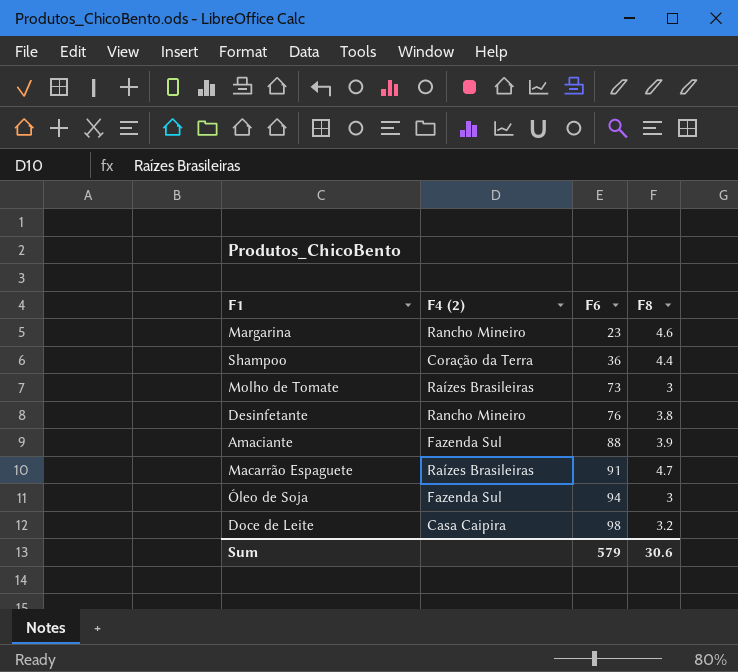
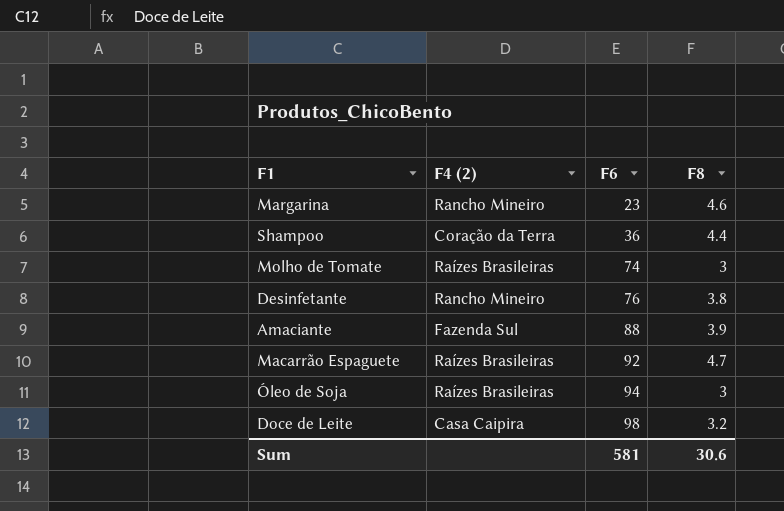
Molho de Tomate | F6: 73 -> 74
Macarrão Espaguete | F6: 91 -> 92
Óleo de Soja | F4 (2): Fazenda Sul -> Raízes Brasileiras
Sum | F6: 579 -> 581

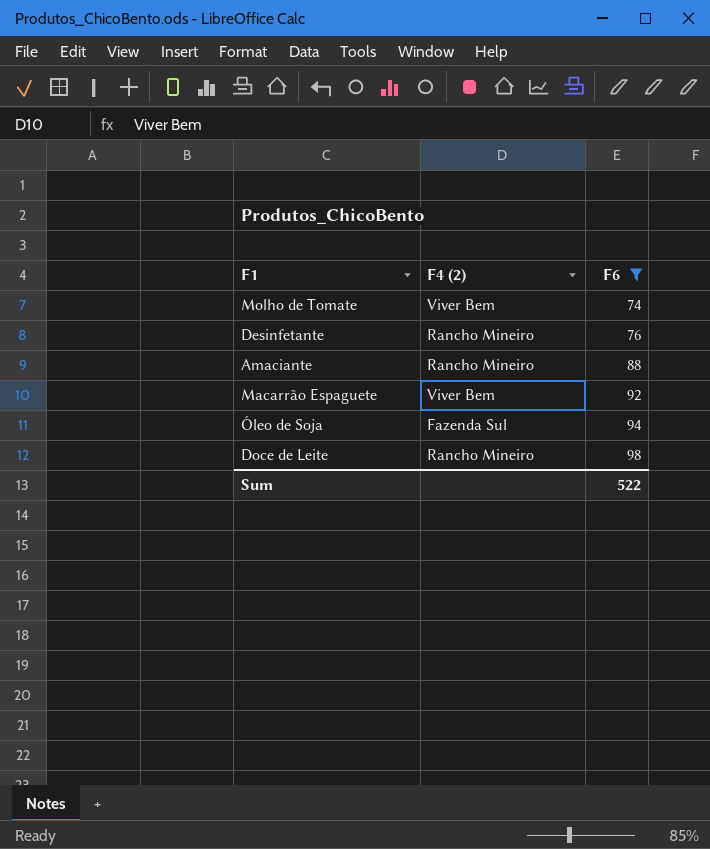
filter: none -> F6 >= 74
column F8 | position: 4 -> none
Molho de Tomate | F4 (2): Raízes Brasileiras -> Viver Bem
Amaciante | F4 (2): Fazenda Sul -> Rancho Mineiro
Macarrão Espaguete | F4 (2): Raízes Brasileiras -> Viver Bem
Óleo de Soja | F4 (2): Raízes Brasileiras -> Fazenda Sul
Doce de Leite | F4 (2): Casa Caipira -> Rancho Mineiro
Sum | F6: 581 -> 522

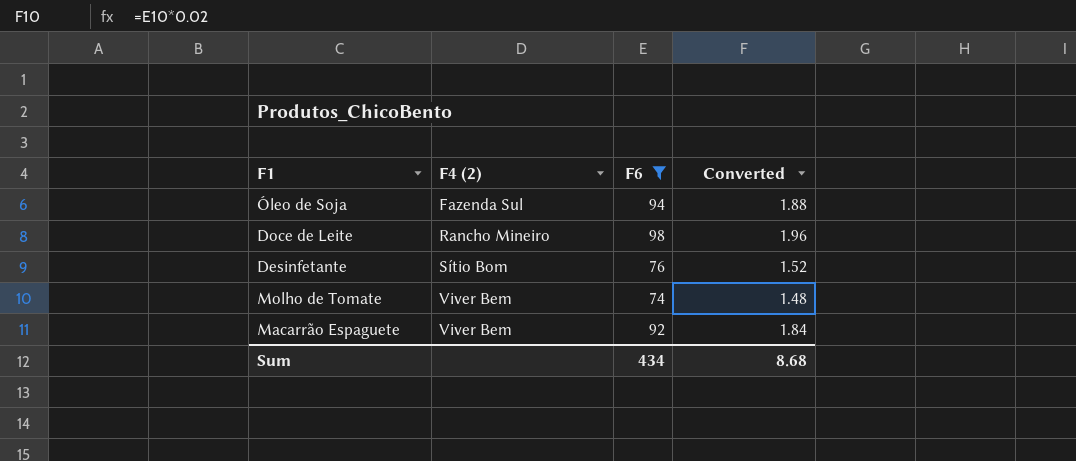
row order: F6 ascending -> F4 (2) ascending
column Converted | formula: none -> [F6] * 0.02
row Amaciante: Rancho Mineiro | 88 -> none
Desinfetante | F4 (2): Rancho Mineiro -> Sítio Bom
Sum | F6: 522 -> 434

